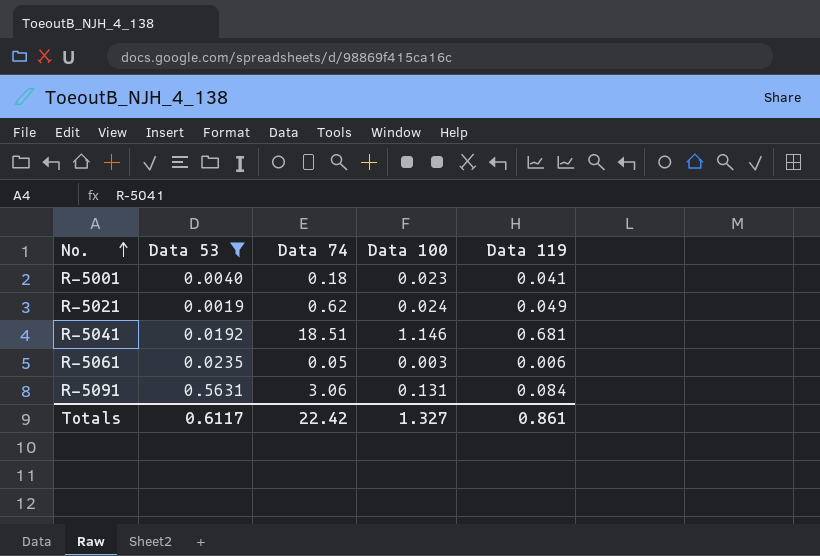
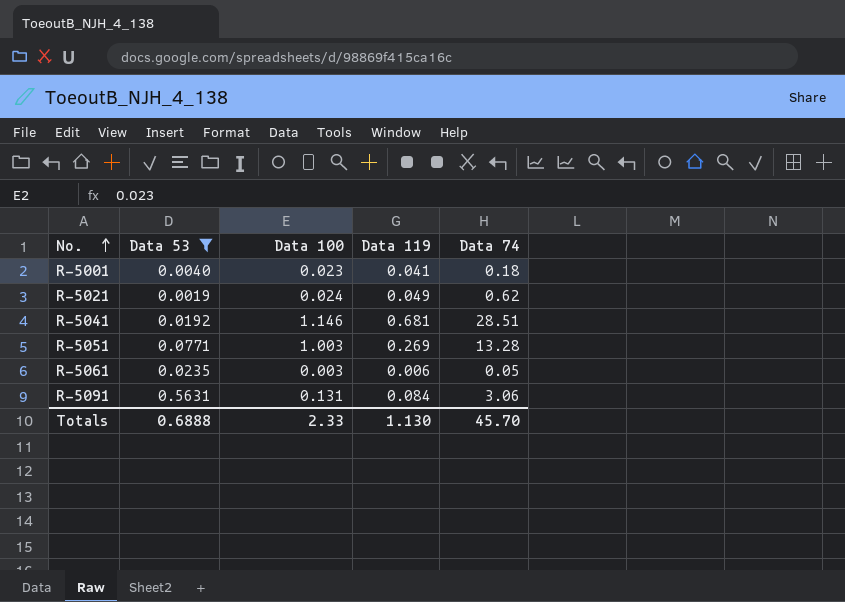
column Data 74 | position: 3 -> 5
R-5041 | Data 74: 18.51 -> 28.51
row R-5051: none -> 0.0771 | 1.003 | 0.269 | 13.28
Totals | Data 53: 0.6117 -> 0.6888
Totals | Data 100: 1.327 -> 2.33
Totals | Data 119: 0.861 -> 1.130
Totals | Data 74: 22.42 -> 45.70

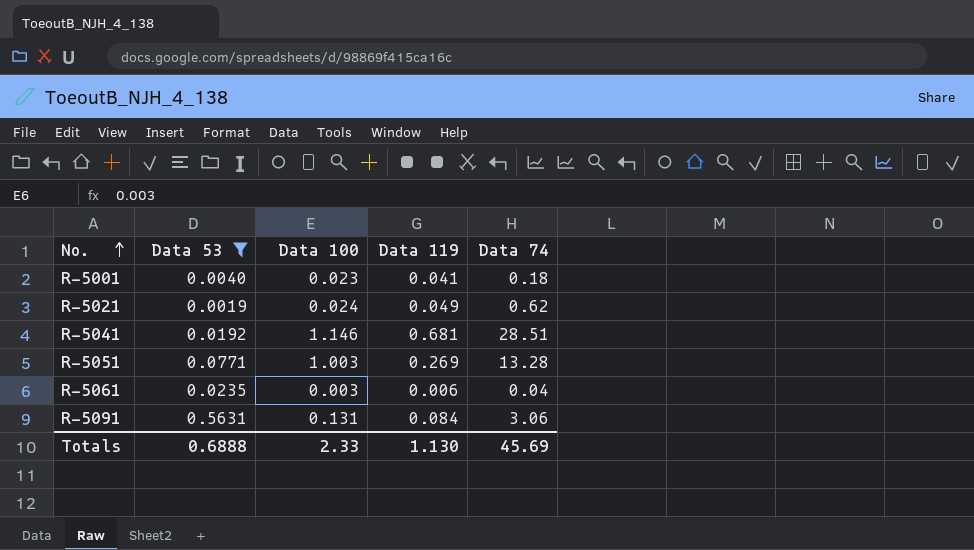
R-5061 | Data 74: 0.05 -> 0.04
Totals | Data 74: 45.70 -> 45.69

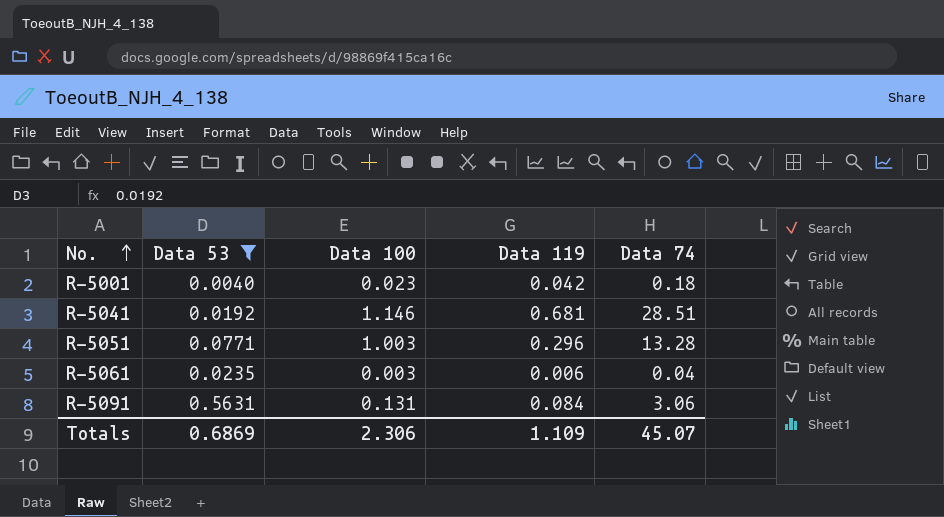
row R-5021: 0.0019 | 0.024 | 0.049 | 0.62 -> none
R-5001 | Data 119: 0.041 -> 0.042
R-5051 | Data 119: 0.269 -> 0.296
Totals | Data 53: 0.6888 -> 0.6869
Totals | Data 100: 2.33 -> 2.306
Totals | Data 119: 1.130 -> 1.109
Totals | Data 74: 45.69 -> 45.07

